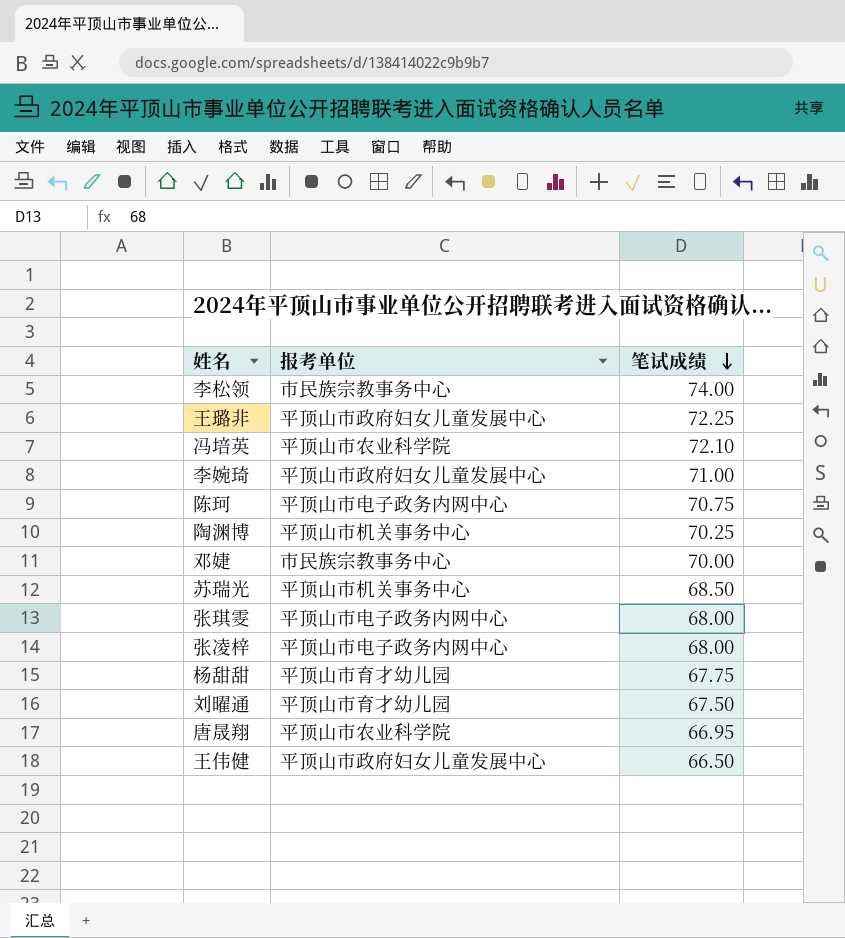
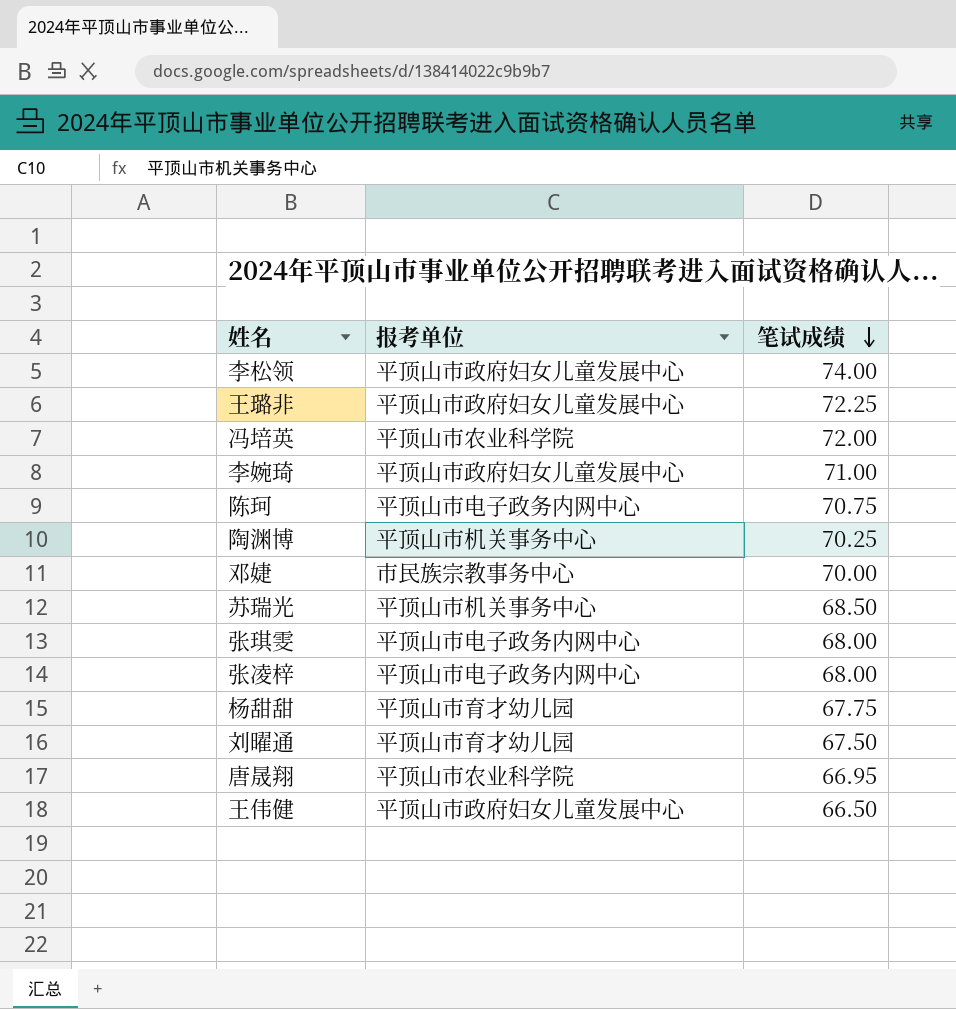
李松领 | 报考单位: 市民族宗教事务中心 -> 平顶山市政府妇女儿童发展中心
冯培英 | 笔试成绩: 72.10 -> 72.00

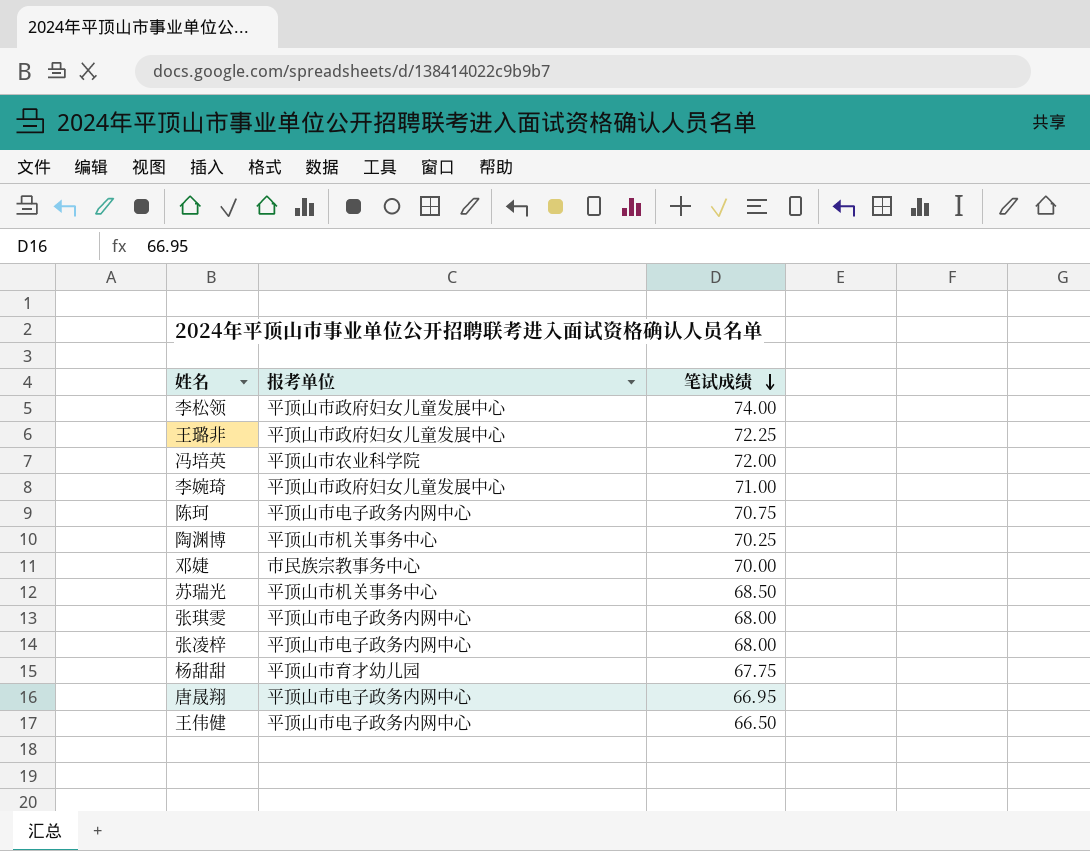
row 刘曜通: 平顶山市育才幼儿园 | 67.50 -> none
唐晟翔 | 报考单位: 平顶山市农业科学院 -> 平顶山市电子政务内网中心
王伟健 | 报考单位: 平顶山市政府妇女儿童发展中心 -> 平顶山市电子政务内网中心

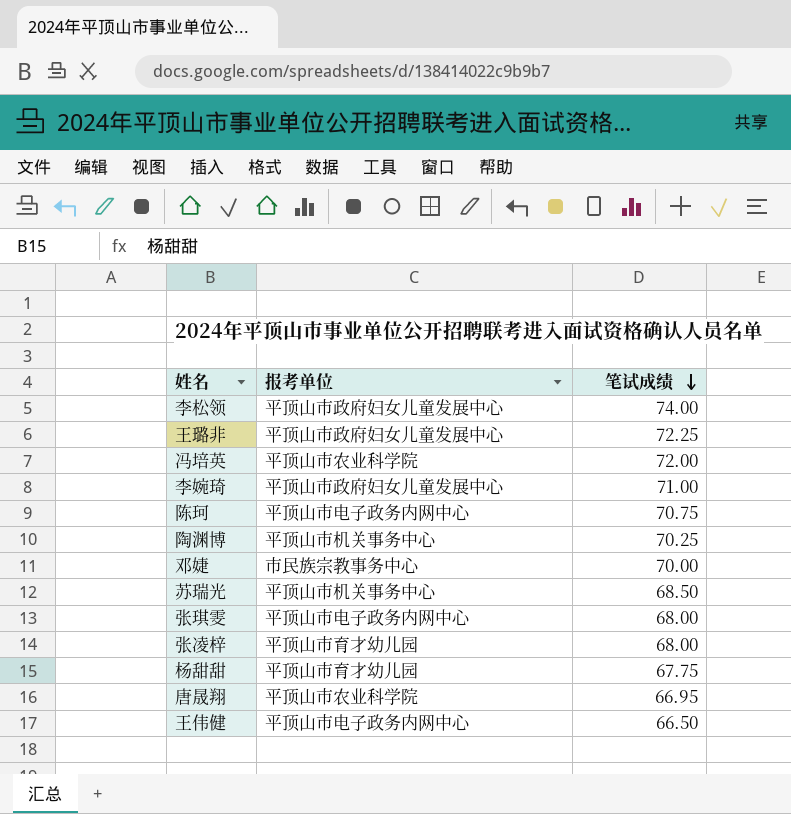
张凌梓 | 报考单位: 平顶山市电子政务内网中心 -> 平顶山市育才幼儿园
唐晟翔 | 报考单位: 平顶山市电子政务内网中心 -> 平顶山市农业科学院

